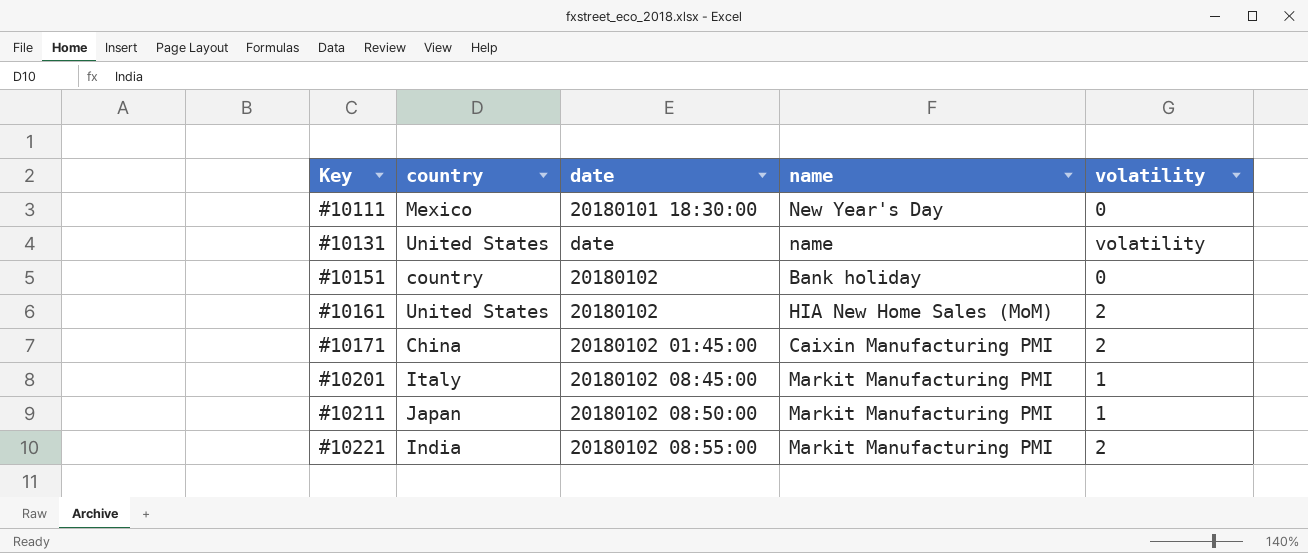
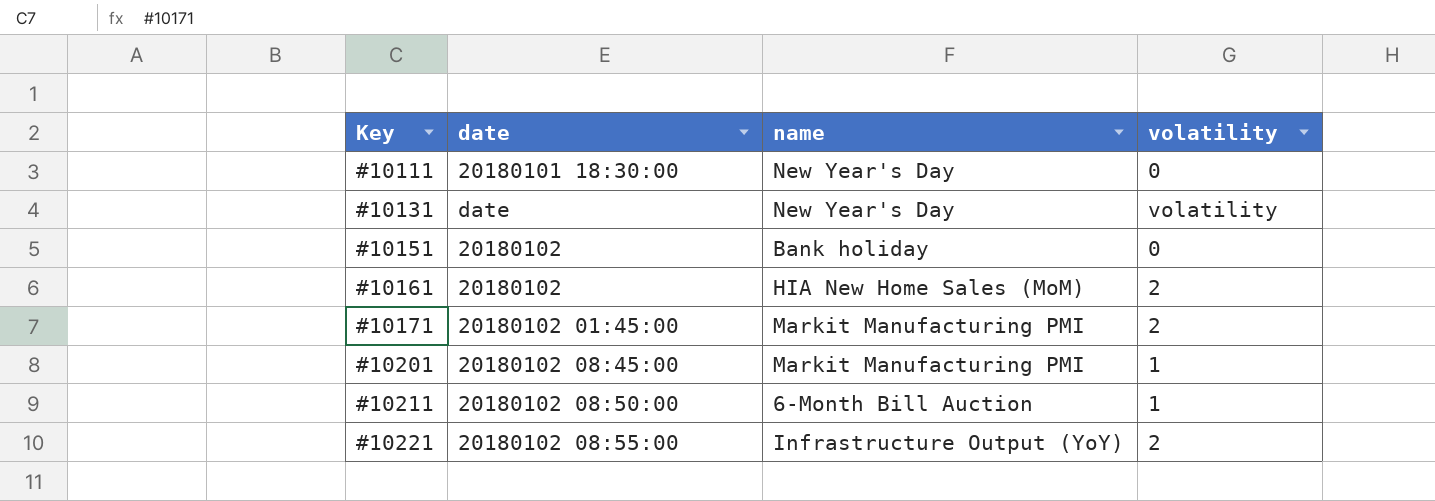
column country | position: 2 -> none
#10131 | name: name -> New Year's Day
#10171 | name: Caixin Manufacturing PMI -> Markit Manufacturing PMI
#10211 | name: Markit Manufacturing PMI -> 6-Month Bill Auction
#10221 | name: Markit Manufacturing PMI -> Infrastructure Output (YoY)

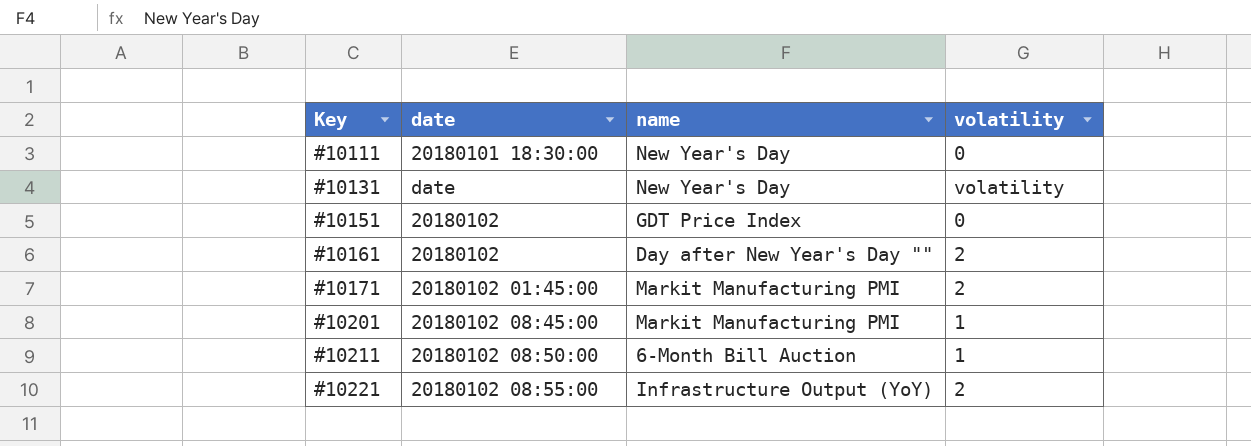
#10151 | name: Bank holiday -> GDT Price Index
#10161 | name: HIA New Home Sales (MoM) -> Day after New Year's Day ""

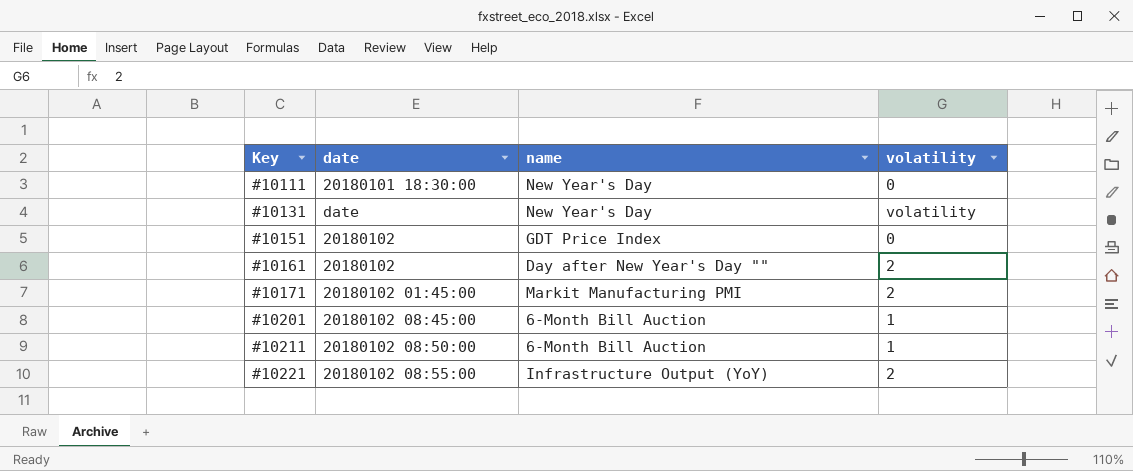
#10201 | name: Markit Manufacturing PMI -> 6-Month Bill Auction

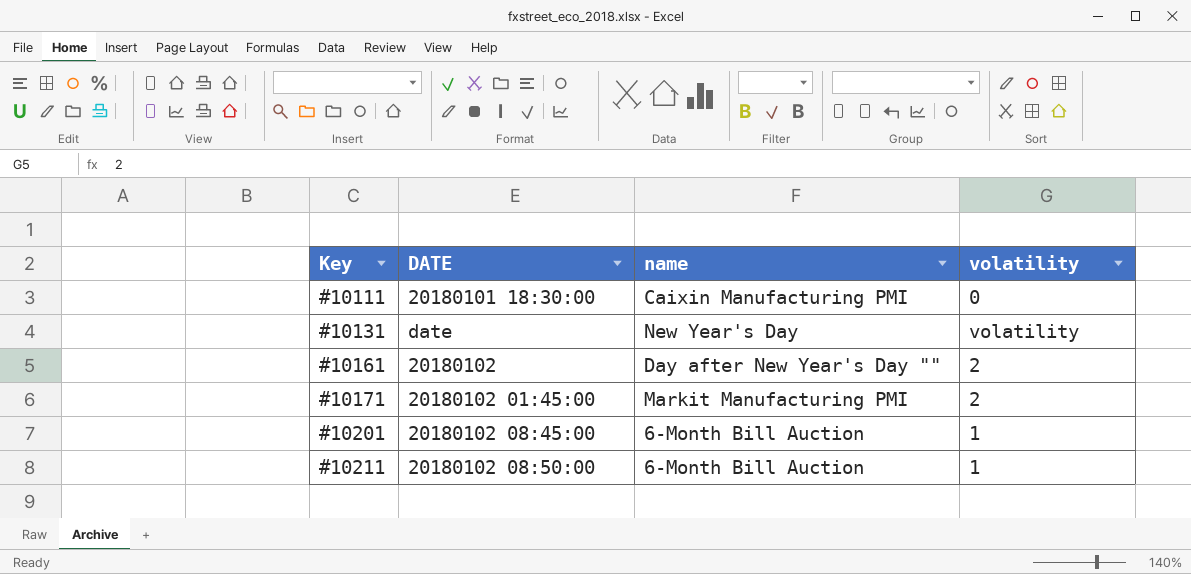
column name: date -> DATE
row #10151: 20180102 | GDT Price Index | 0 -> none
row #10221: 20180102 08:55:00 | Infrastructure Output (YoY) | 2 -> none
#10111 | name: New Year's Day -> Caixin Manufacturing PMI

